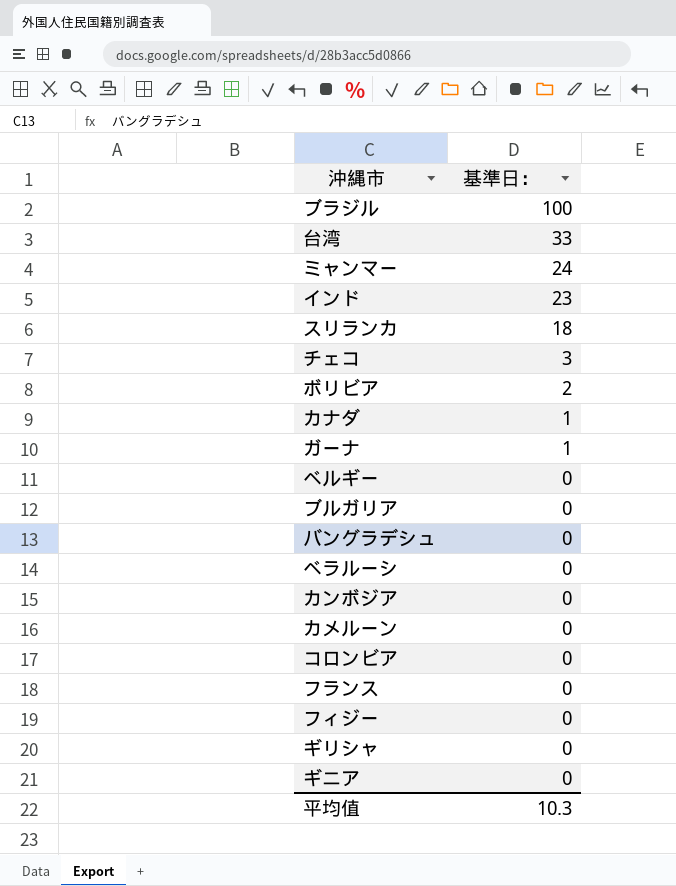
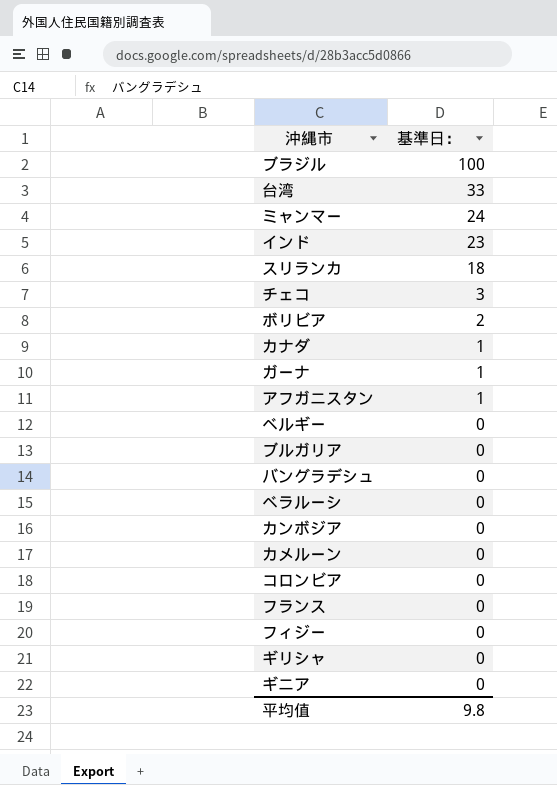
row アフガニスタン: none -> 1
平均值 | 基準日：: 10.3 -> 9.8

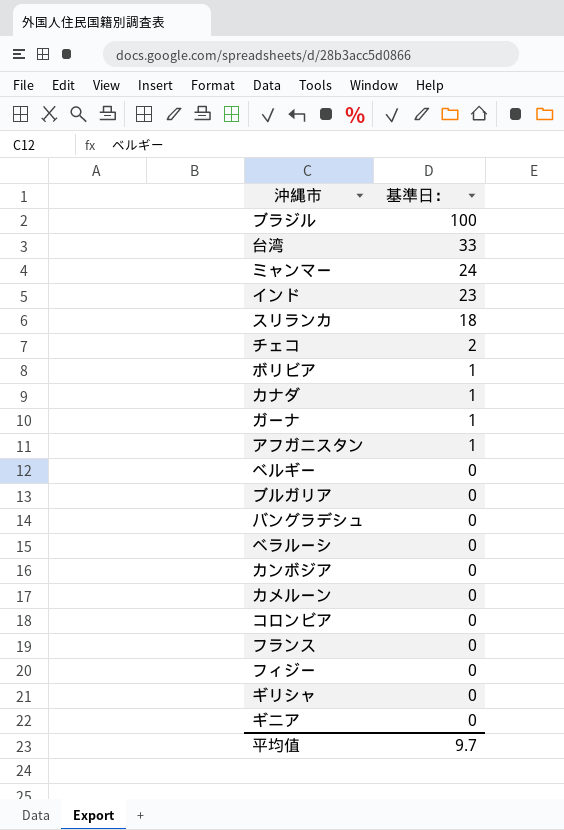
チェコ | 基準日：: 3 -> 2
ボリビア | 基準日：: 2 -> 1
平均值 | 基準日：: 9.8 -> 9.7

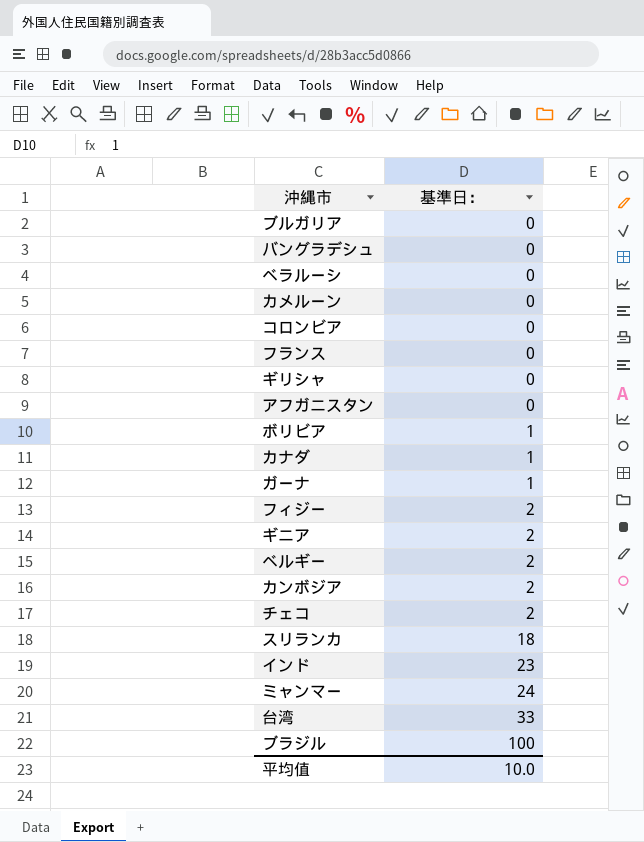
row order: 基準日： descending -> 基準日： ascending
アフガニスタン | 基準日：: 1 -> 0
フィジー | 基準日：: 0 -> 2
ギニア | 基準日：: 0 -> 2
ベルギー | 基準日：: 0 -> 2
カンボジア | 基準日：: 0 -> 2
平均值 | 基準日：: 9.7 -> 10.0

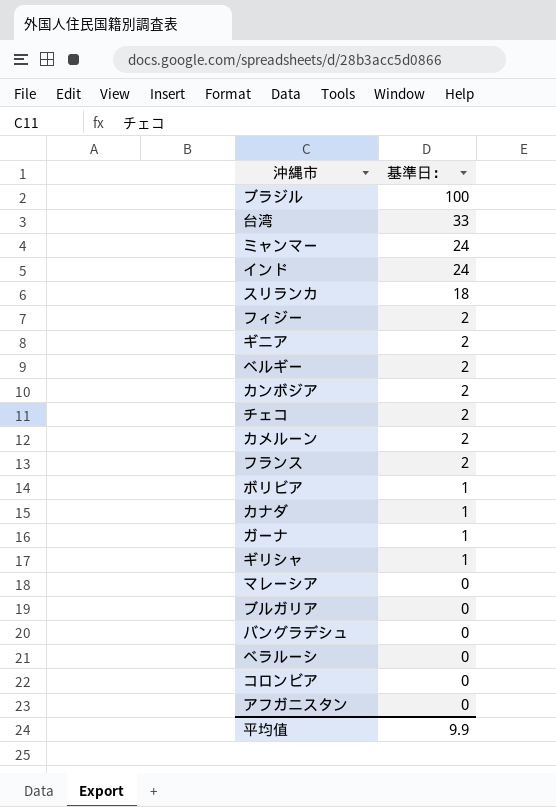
row order: 基準日： ascending -> 基準日： descending
インド | 基準日：: 23 -> 24
カメルーン | 基準日：: 0 -> 2
フランス | 基準日：: 0 -> 2
ギリシャ | 基準日：: 0 -> 1
row マレーシア: none -> 0
平均值 | 基準日：: 10.0 -> 9.9

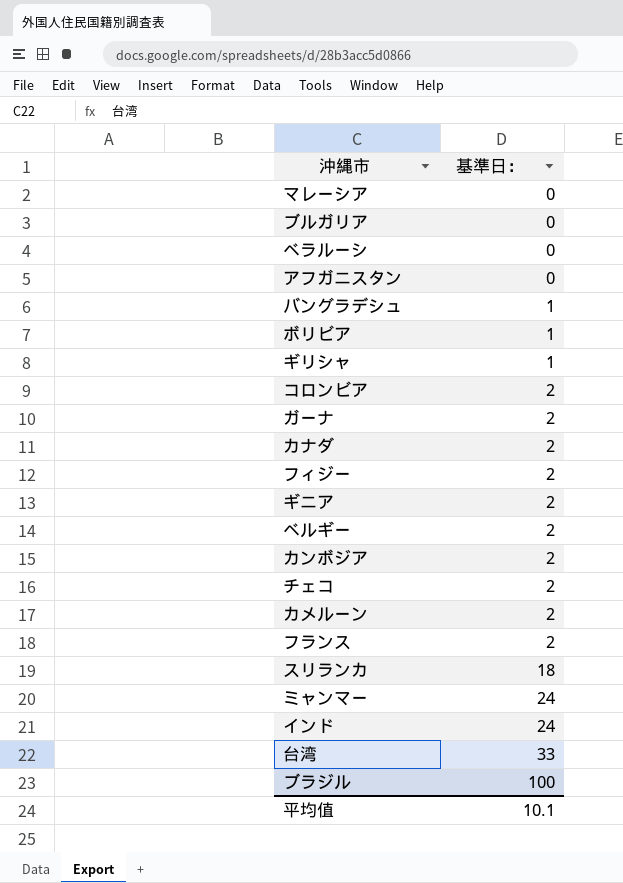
row order: 基準日： descending -> 基準日： ascending
バングラデシュ | 基準日：: 0 -> 1
コロンビア | 基準日：: 0 -> 2
ガーナ | 基準日：: 1 -> 2
カナダ | 基準日：: 1 -> 2
平均值 | 基準日：: 9.9 -> 10.1

